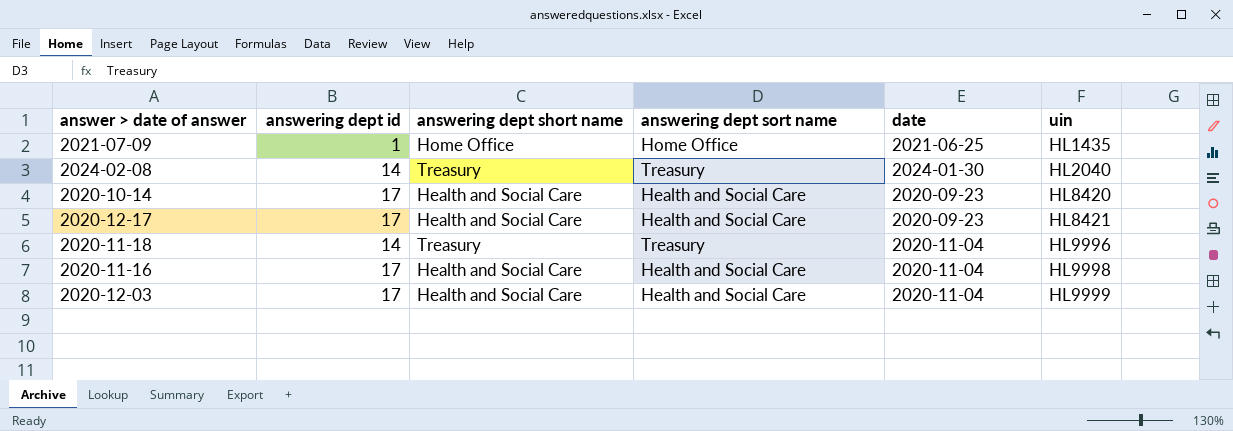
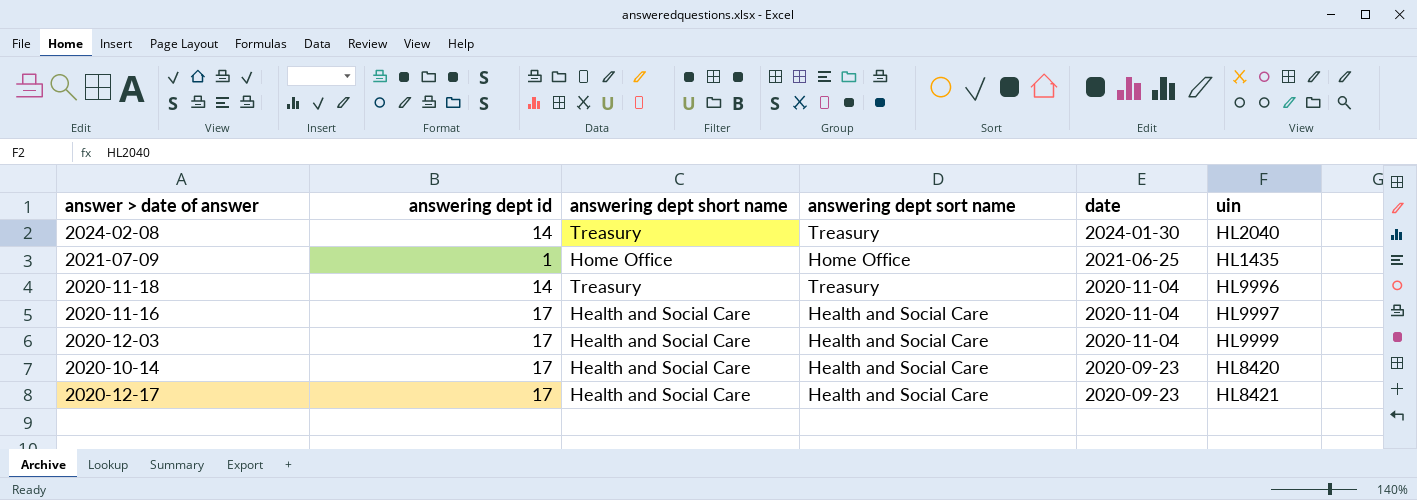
row order: uin ascending -> date descending
2020-11-16 | uin: HL9998 -> HL9997

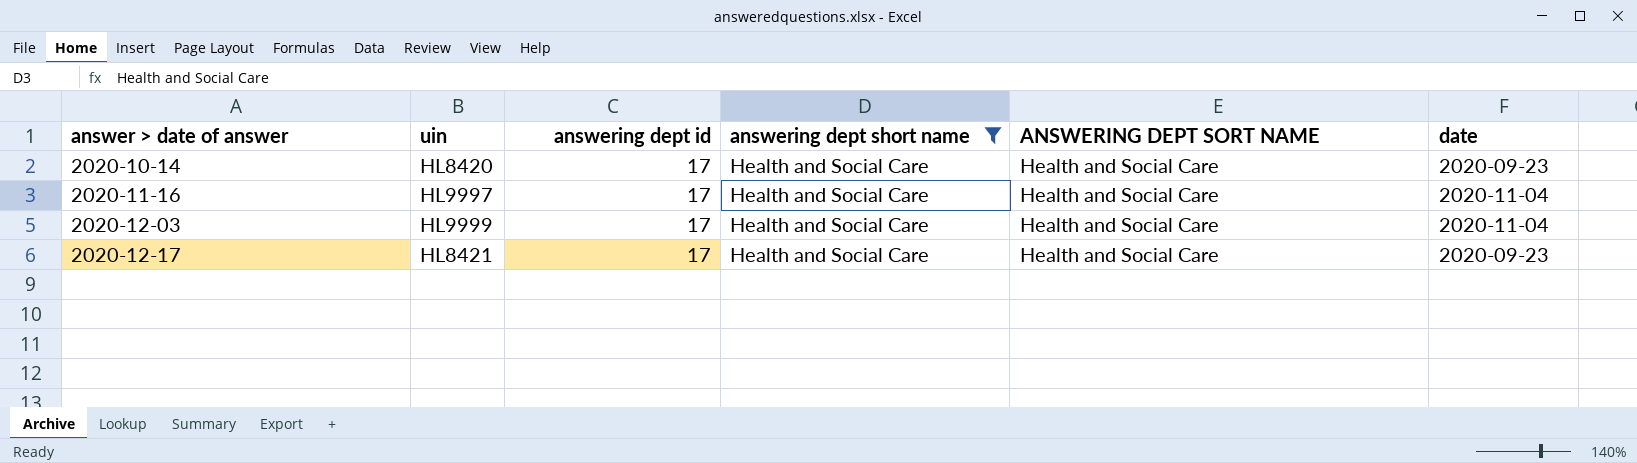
filter: none -> answering dept short name = Health and Social Care
row order: date descending -> answer > date of answer ascending
column uin | position: 6 -> 2
column name: answering dept sort name -> ANSWERING DEPT SORT NAME

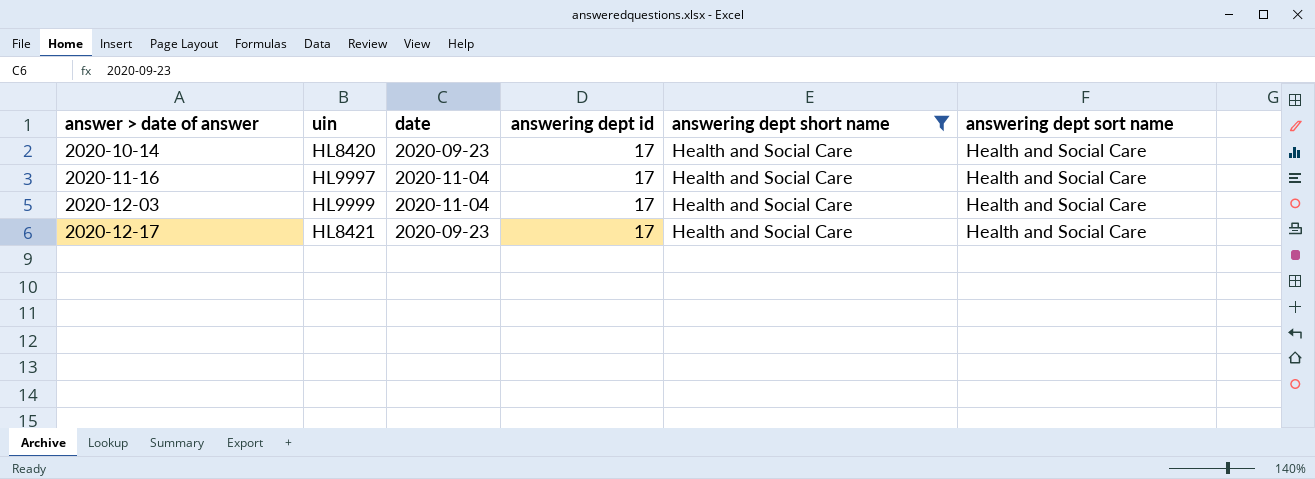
column date | position: 6 -> 3
column name: ANSWERING DEPT SORT NAME -> answering dept sort name

